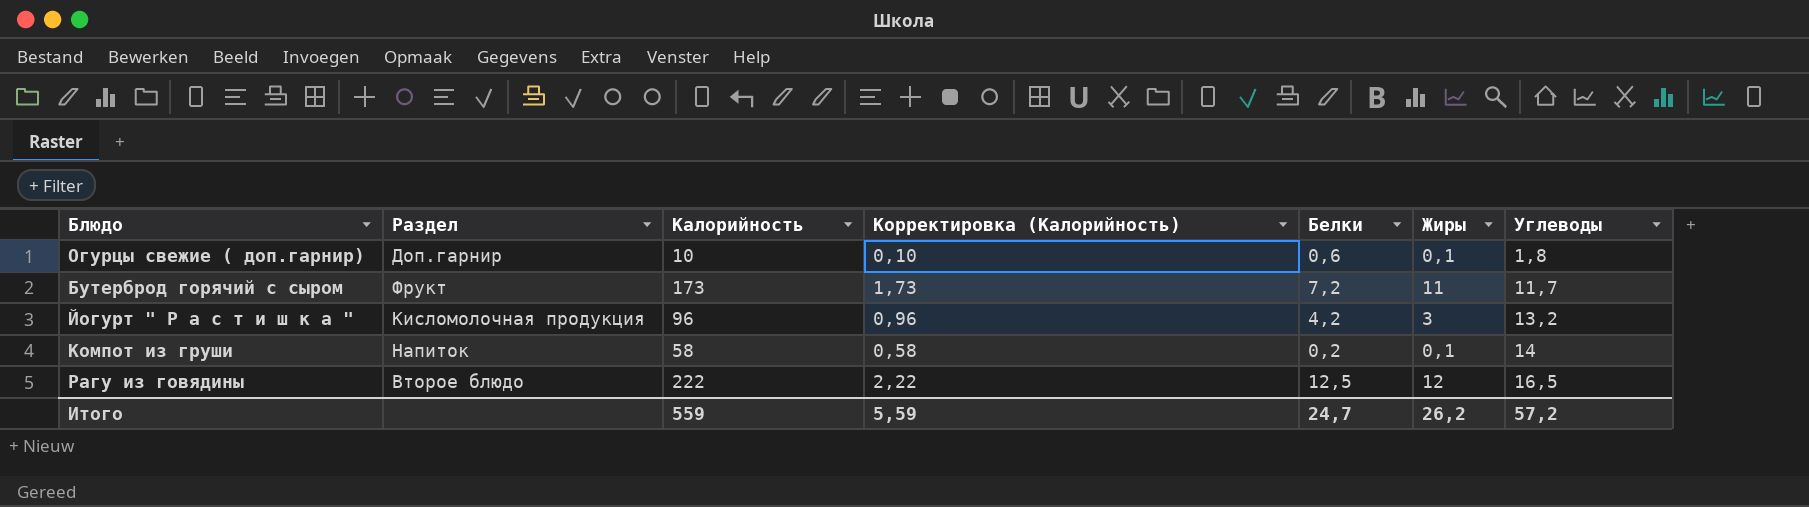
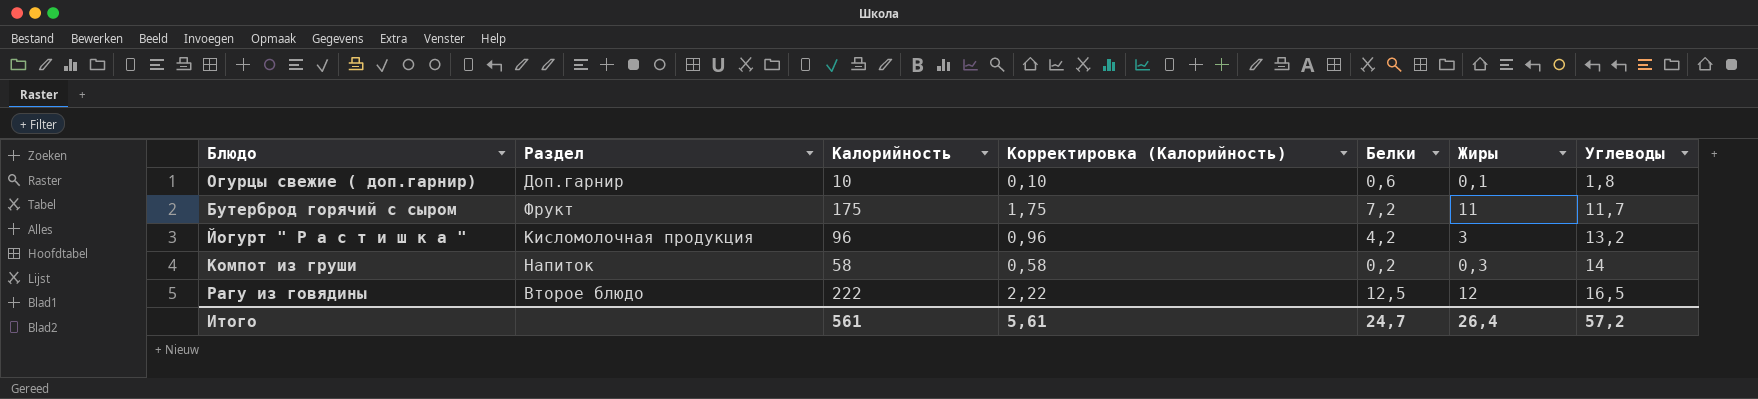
Бутерброд горячий с сыром | Калорийность: 173 -> 175
Бутерброд горячий с сыром | Корректировка (Калорийность): 1,73 -> 1,75
Компот из груши | Жиры: 0,1 -> 0,3
Итого | Калорийность: 559 -> 561
Итого | Корректировка (Калорийность): 5,59 -> 5,61
Итого | Жиры: 26,2 -> 26,4

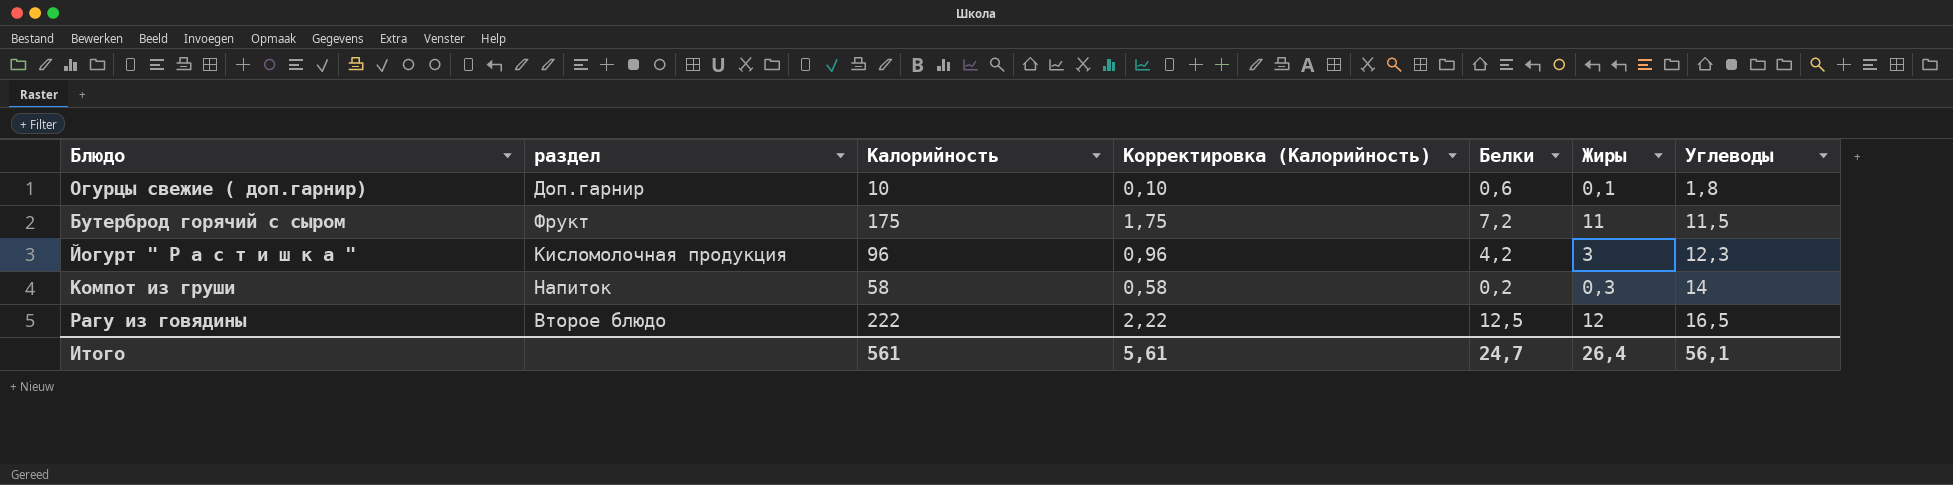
column name: Раздел -> раздел
Бутерброд горячий с сыром | Углеводы: 11,7 -> 11,5
Йогурт " Р а с т и ш к а " | Углеводы: 13,2 -> 12,3
Итого | Углеводы: 57,2 -> 56,1

